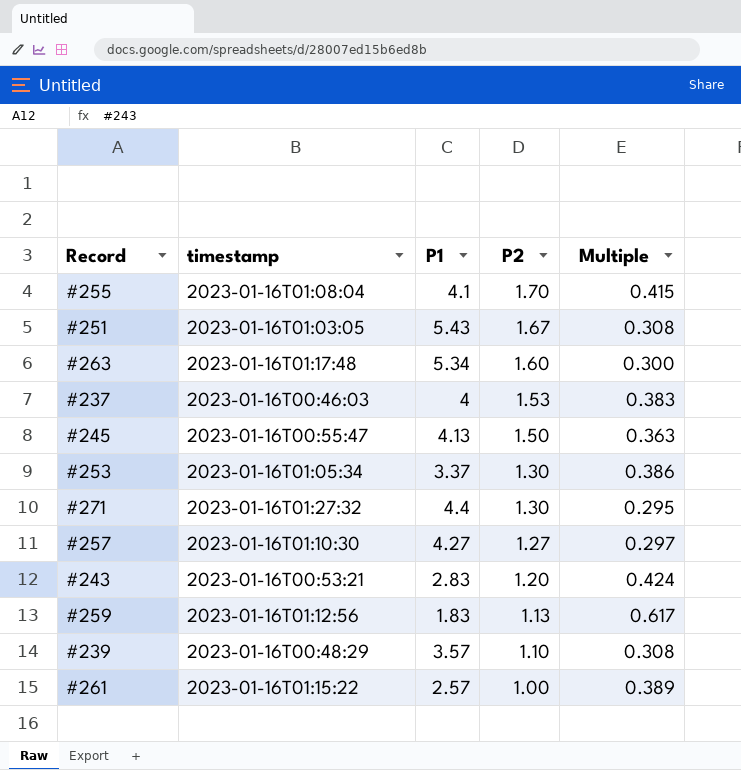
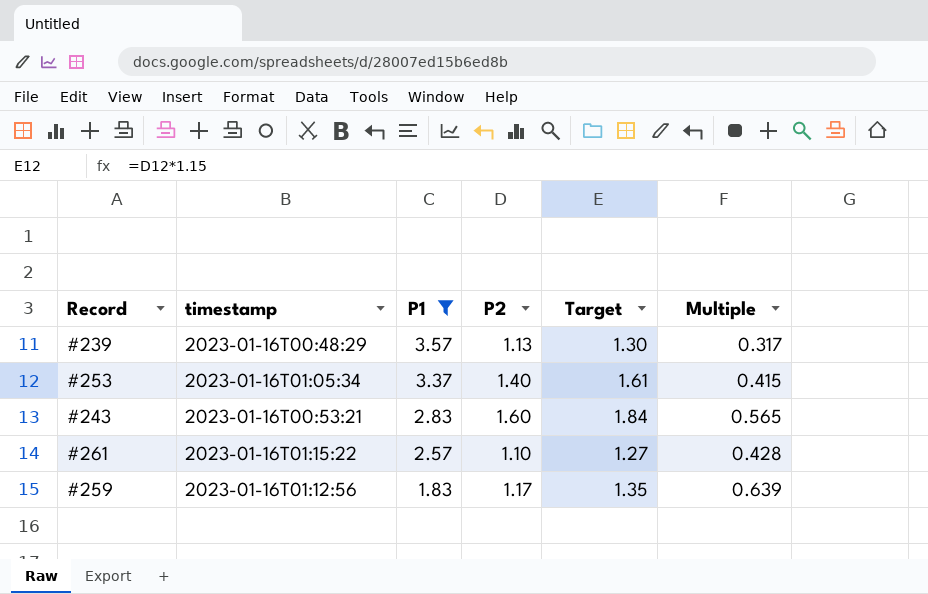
filter: none -> P1 <= 3.57
row order: P2 descending -> P1 descending
column Target | formula: none -> [P2] * 1.15
#239 | P2: 1.10 -> 1.13
#239 | Multiple: 0.308 -> 0.317
#253 | P2: 1.30 -> 1.40
#253 | Multiple: 0.386 -> 0.415
#243 | P2: 1.20 -> 1.60
#243 | Multiple: 0.424 -> 0.565
#261 | P2: 1.00 -> 1.10
#261 | Multiple: 0.389 -> 0.428
#259 | P2: 1.13 -> 1.17
#259 | Multiple: 0.617 -> 0.639

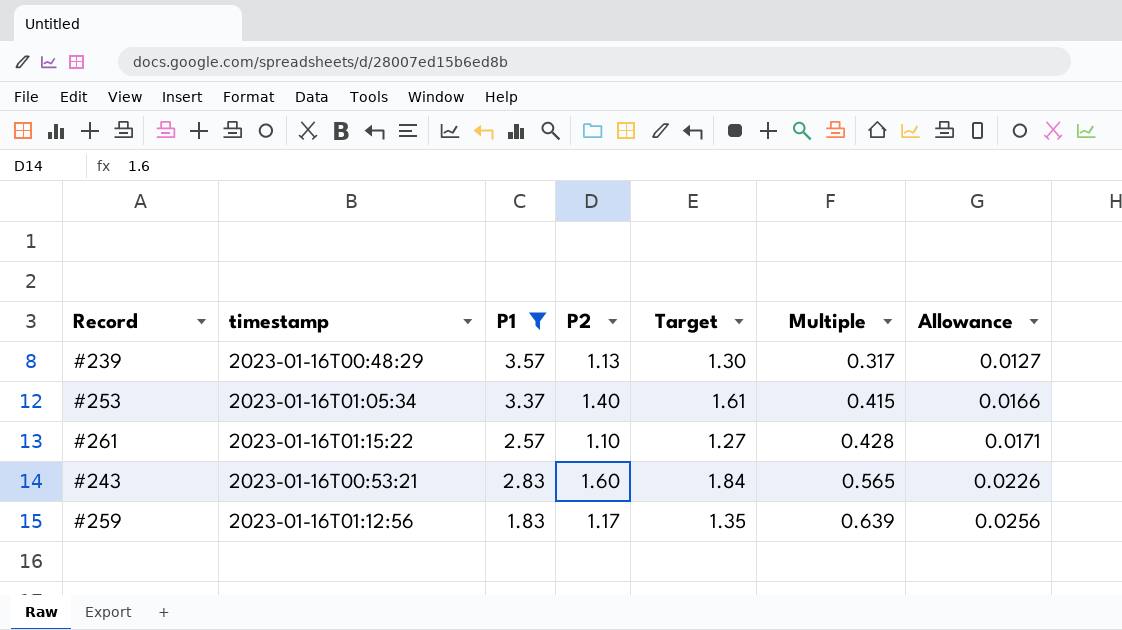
row order: P1 descending -> Multiple ascending
column Allowance | formula: none -> [Multiple] * 0.04

